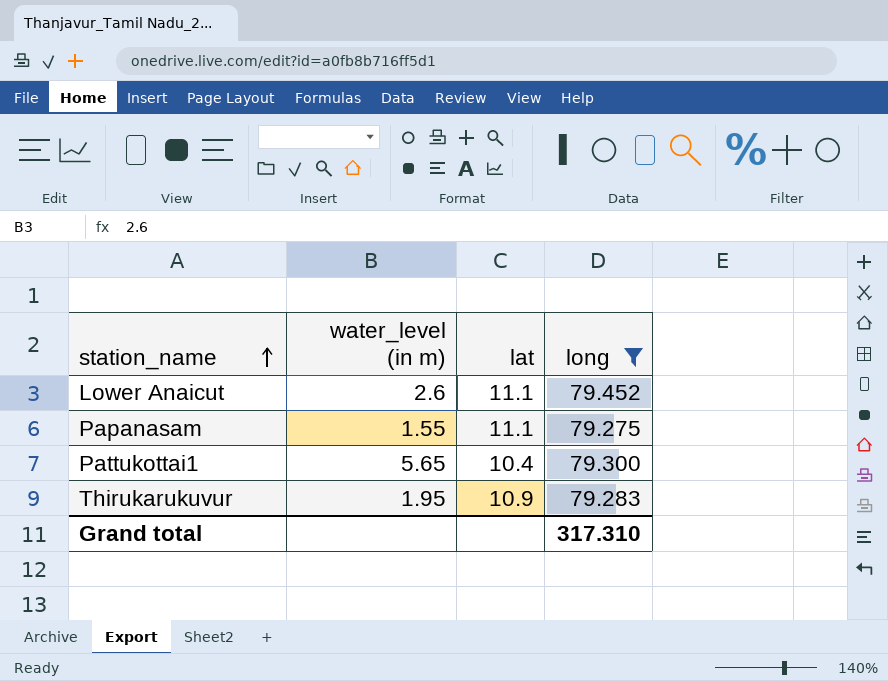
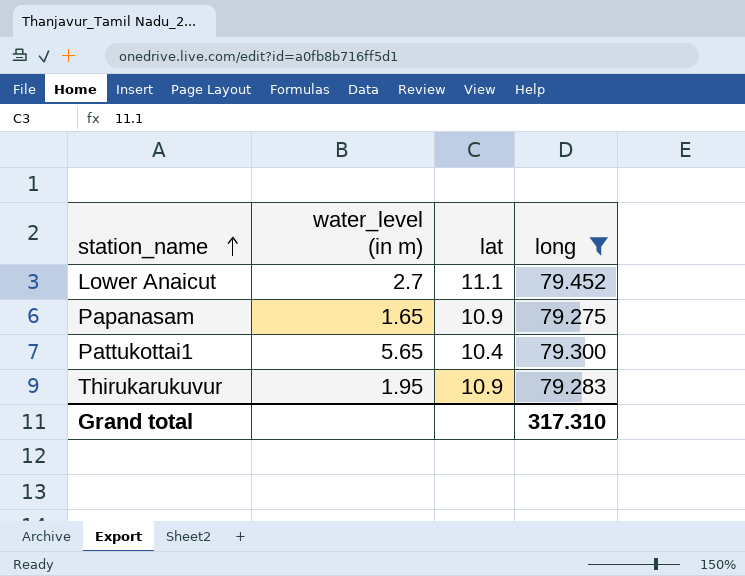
Lower Anaicut | water_level (in m): 2.6 -> 2.7
Papanasam | water_level (in m): 1.55 -> 1.65
Papanasam | lat: 11.1 -> 10.9

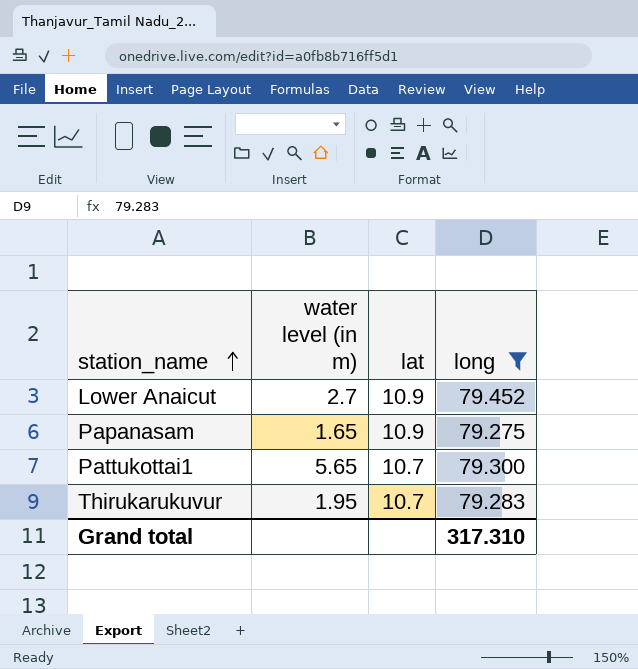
column name: water_level (in m) -> water level (in m)
Lower Anaicut | lat: 11.1 -> 10.9
Pattukottai1 | lat: 10.4 -> 10.7
Thirukarukuvur | lat: 10.9 -> 10.7

